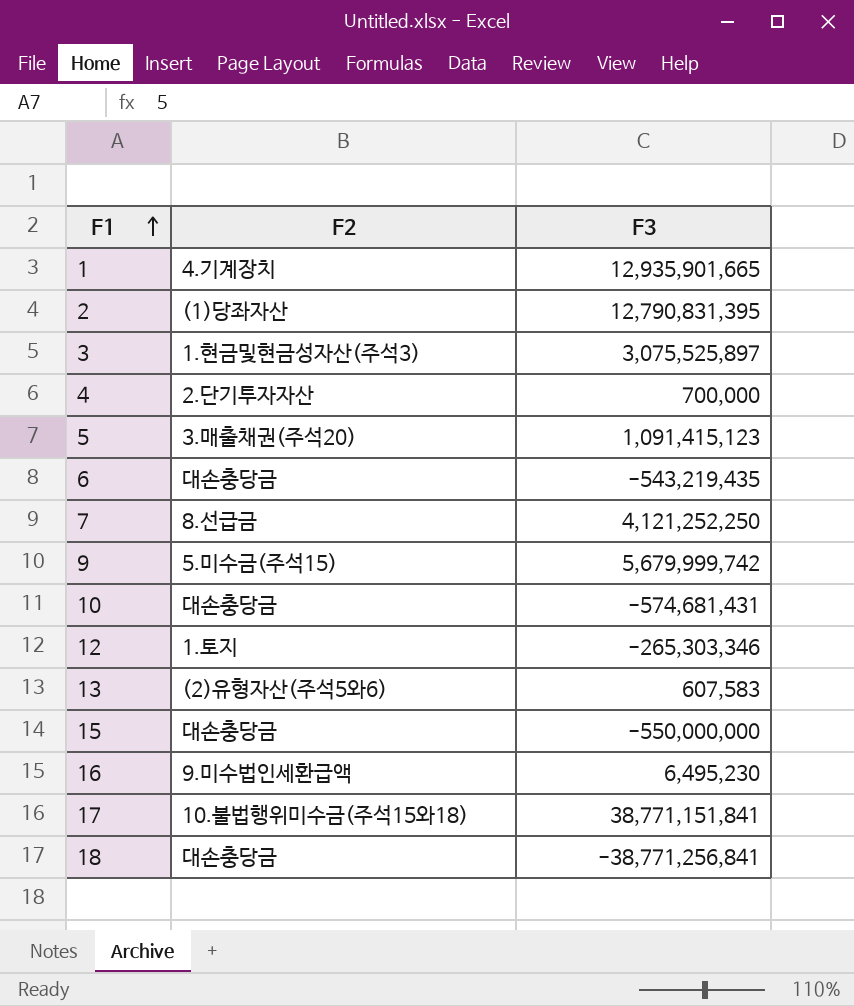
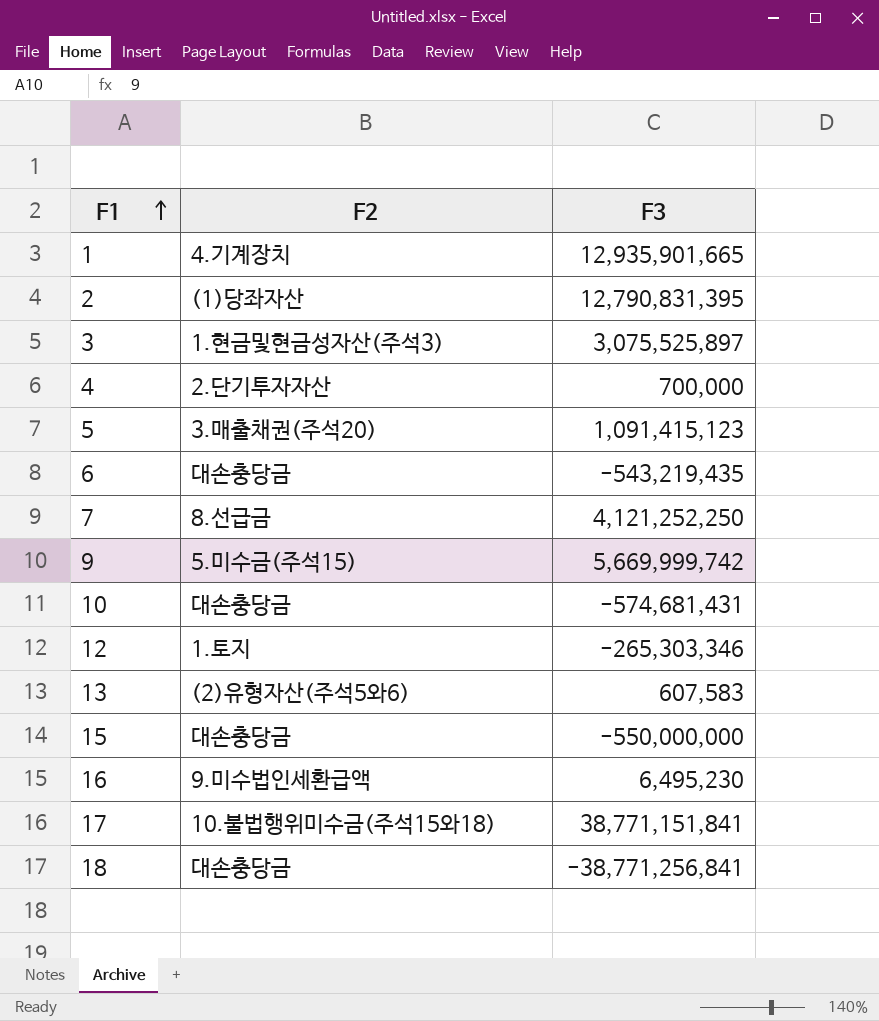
9 | F3: 5,679,999,742 -> 5,669,999,742

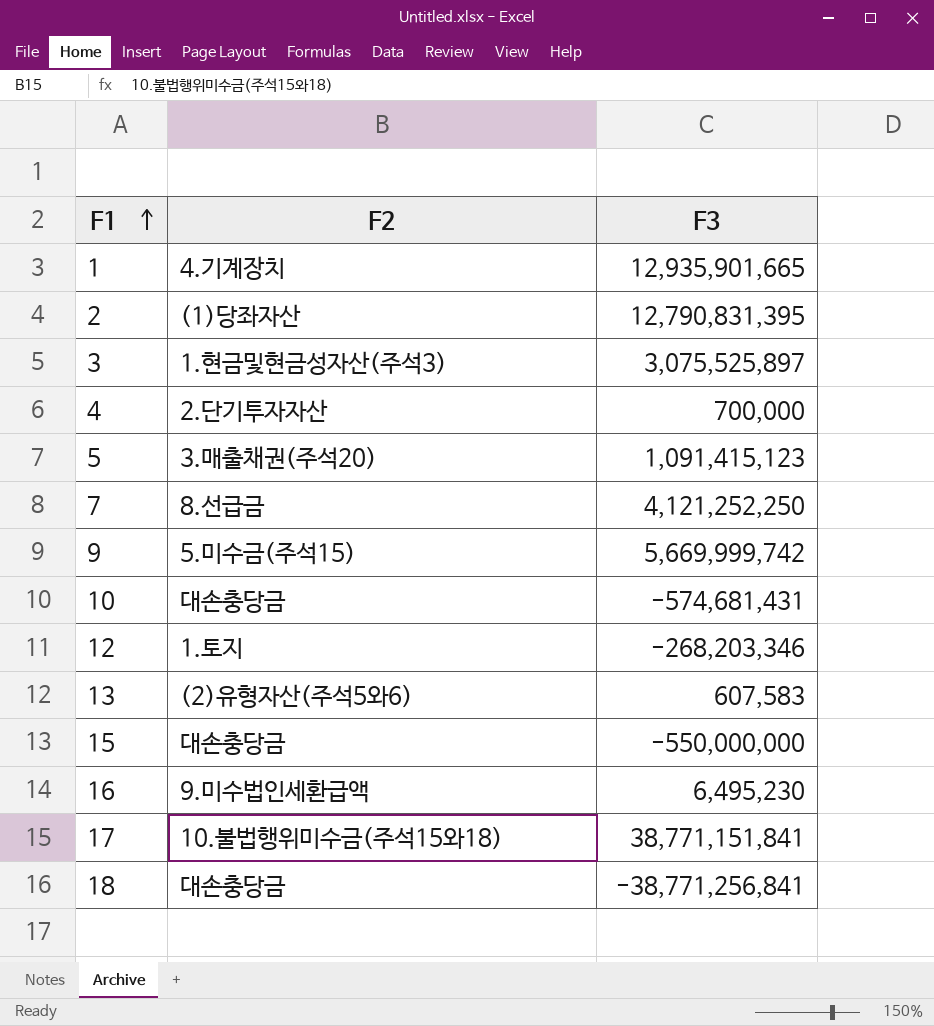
row 6: 대손충당금 | -543,219,435 -> none
12 | F3: -265,303,346 -> -268,203,346

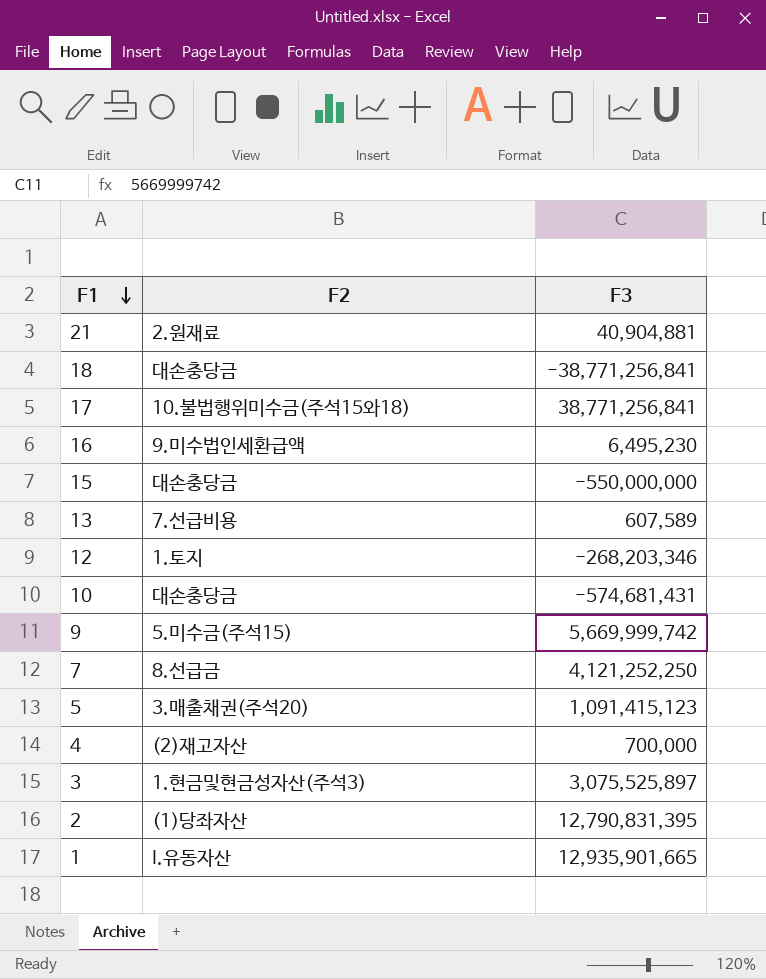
row order: F1 ascending -> F1 descending
row 21: none -> 2.원재료 | 40,904,881
17 | F3: 38,771,151,841 -> 38,771,256,841
13 | F2: (2)유형자산(주석5와6) -> 7.선급비용
13 | F3: 607,583 -> 607,589
4 | F2: 2.단기투자자산 -> (2)재고자산
1 | F2: 4.기계장치 -> I.유동자산

